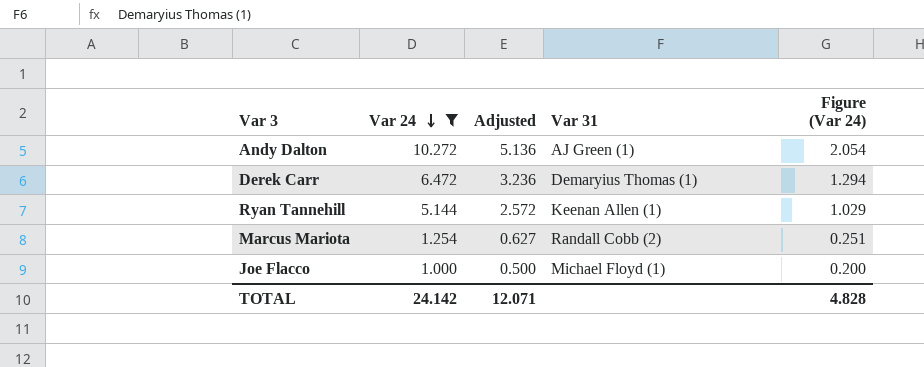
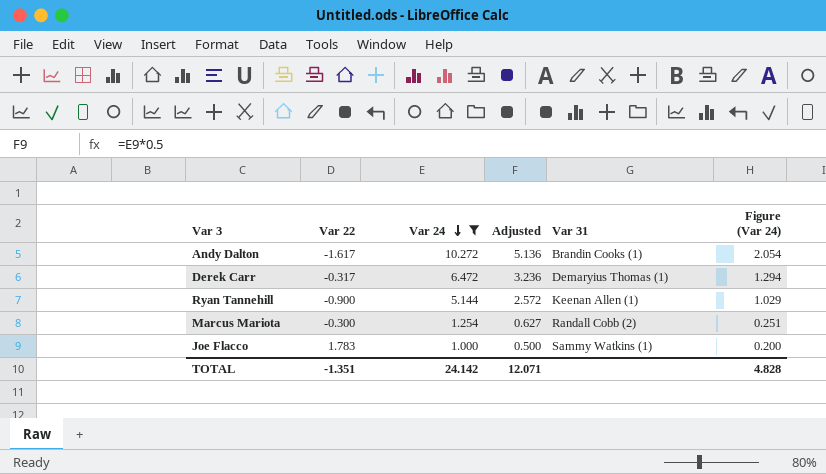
column Var 22 | position: none -> 2
Andy Dalton | Var 31: AJ Green (1) -> Brandin Cooks (1)
Joe Flacco | Var 31: Michael Floyd (1) -> Sammy Watkins (1)

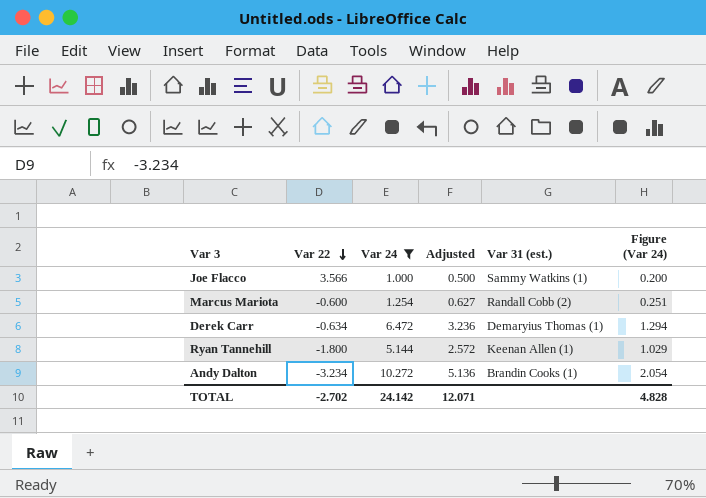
row order: Var 24 descending -> Var 22 descending
column name: Var 31 -> Var 31 (est.)
Joe Flacco | Var 22: 1.783 -> 3.566
Marcus Mariota | Var 22: -0.300 -> -0.600
Derek Carr | Var 22: -0.317 -> -0.634
Ryan Tannehill | Var 22: -0.900 -> -1.800
Andy Dalton | Var 22: -1.617 -> -3.234
TOTAL | Var 22: -1.351 -> -2.702

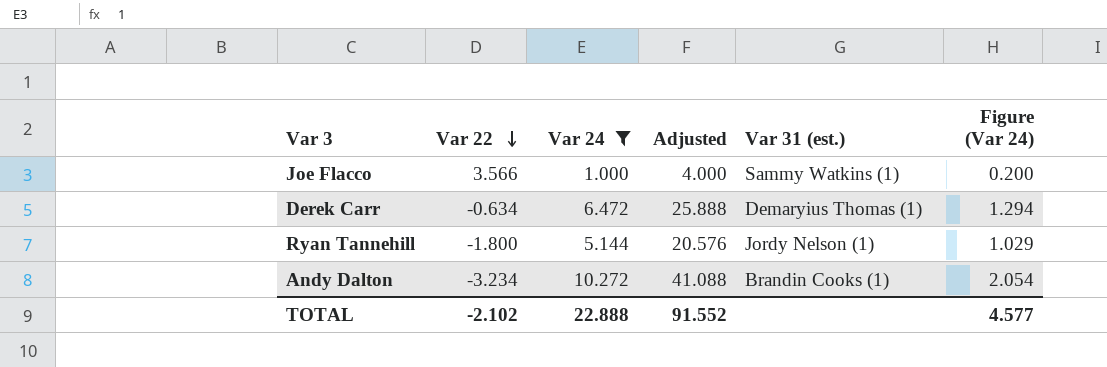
column Adjusted | formula: [Var 24] * 0.5 -> [Var 24] * 4
row Marcus Mariota: -0.600 | 1.254 | 0.627 | Randall Cobb (2) | 0.251 -> none
Ryan Tannehill | Var 31 (est.): Keenan Allen (1) -> Jordy Nelson (1)
TOTAL | Var 22: -2.702 -> -2.102
TOTAL | Var 24: 24.142 -> 22.888
TOTAL | Adjusted: 12.071 -> 91.552
TOTAL | Figure (Var 24): 4.828 -> 4.577

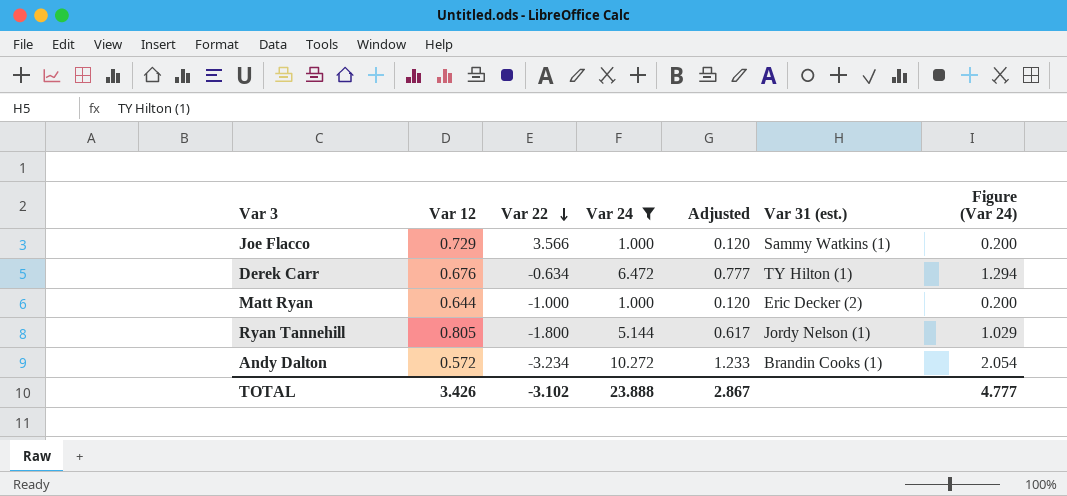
column Var 12 | position: none -> 2
column Adjusted | formula: [Var 24] * 4 -> [Var 24] * 0.12
Derek Carr | Var 31 (est.): Demaryius Thomas (1) -> TY Hilton (1)
row Matt Ryan: none -> 0.644 | -1.000 | 1.000 | 0.120 | Eric Decker (2) | 0.200
TOTAL | Var 22: -2.102 -> -3.102
TOTAL | Var 24: 22.888 -> 23.888
TOTAL | Adjusted: 91.552 -> 2.867
TOTAL | Figure (Var 24): 4.577 -> 4.777

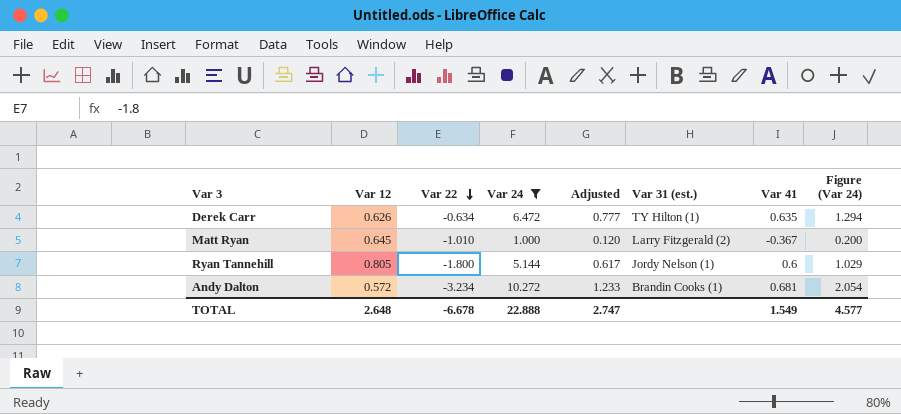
column Var 41 | position: none -> 7
row Joe Flacco: 0.729 | 3.566 | 1.000 | 0.120 | Sammy Watkins (1) | 0.200 -> none
Derek Carr | Var 12: 0.676 -> 0.626
Matt Ryan | Var 12: 0.644 -> 0.645
Matt Ryan | Var 22: -1.000 -> -1.010
Matt Ryan | Var 31 (est.): Eric Decker (2) -> Larry Fitzgerald (2)
TOTAL | Var 12: 3.426 -> 2.648
TOTAL | Var 22: -3.102 -> -6.678
TOTAL | Var 24: 23.888 -> 22.888
TOTAL | Adjusted: 2.867 -> 2.747
TOTAL | Figure (Var 24): 4.777 -> 4.577

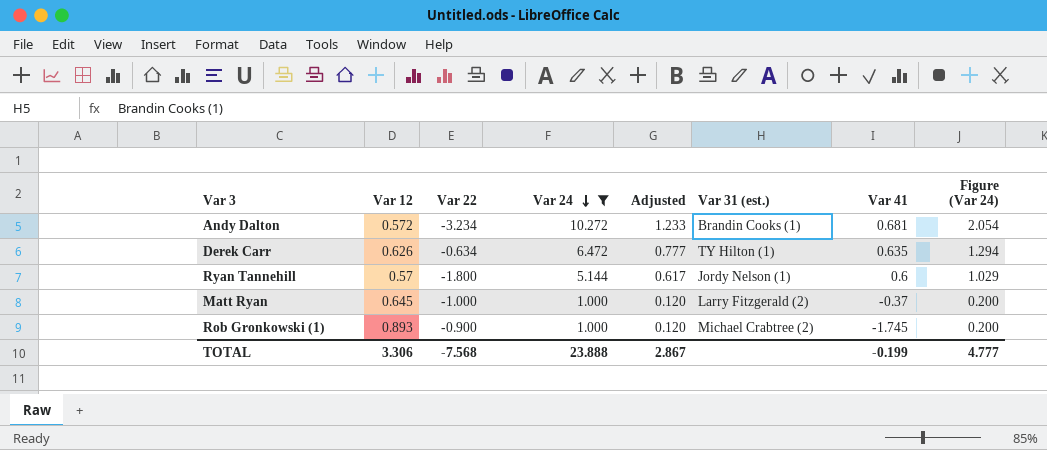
row order: Var 22 descending -> Var 24 descending
Ryan Tannehill | Var 12: 0.805 -> 0.57
Matt Ryan | Var 22: -1.010 -> -1.000
Matt Ryan | Var 41: -0.367 -> -0.37
row Rob Gronkowski (1): none -> 0.893 | -0.900 | 1.000 | 0.120 | Michael Crabtree (2) | -1.745 | 0.200
TOTAL | Var 12: 2.648 -> 3.306
TOTAL | Var 22: -6.678 -> -7.568
TOTAL | Var 24: 22.888 -> 23.888
TOTAL | Adjusted: 2.747 -> 2.867
TOTAL | Var 41: 1.549 -> -0.199
TOTAL | Figure (Var 24): 4.577 -> 4.777

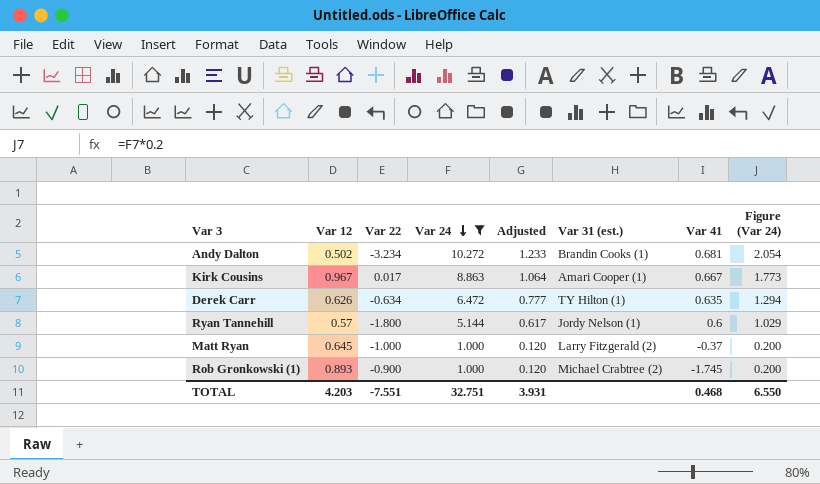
Andy Dalton | Var 12: 0.572 -> 0.502
row Kirk Cousins: none -> 0.967 | 0.017 | 8.863 | 1.064 | Amari Cooper (1) | 0.667 | 1.773
TOTAL | Var 12: 3.306 -> 4.203
TOTAL | Var 22: -7.568 -> -7.551
TOTAL | Var 24: 23.888 -> 32.751
TOTAL | Adjusted: 2.867 -> 3.931
TOTAL | Var 41: -0.199 -> 0.468
TOTAL | Figure (Var 24): 4.777 -> 6.550

